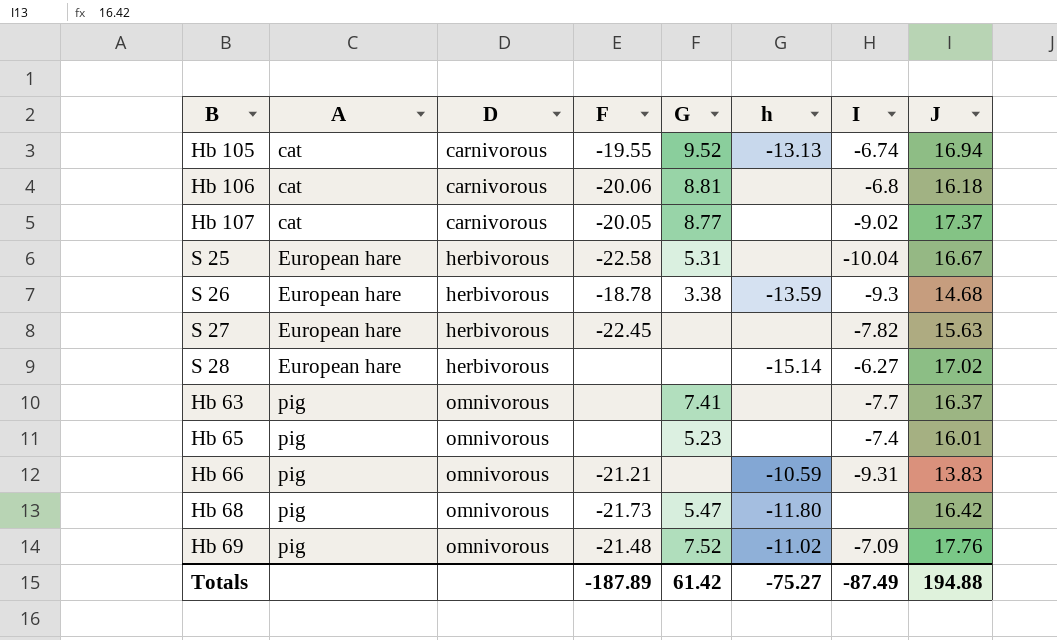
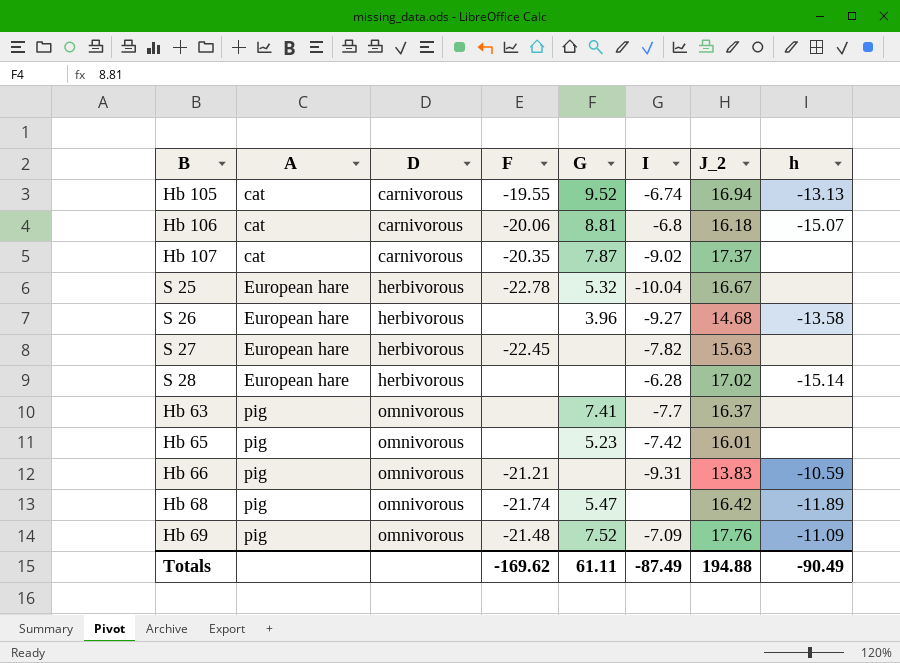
column name: J -> J_2
column h | position: 6 -> 8
Hb 106 | h: none -> -15.07
Hb 107 | F: -20.05 -> -20.35
Hb 107 | G: 8.77 -> 7.87
S 25 | F: -22.58 -> -22.78
S 25 | G: 5.31 -> 5.32
S 26 | F: -18.78 -> none
S 26 | G: 3.38 -> 3.96
S 26 | I: -9.3 -> -9.27
S 26 | h: -13.59 -> -13.58
S 28 | I: -6.27 -> -6.28
Hb 65 | I: -7.4 -> -7.42
Hb 68 | F: -21.73 -> -21.74
Hb 68 | h: -11.80 -> -11.89
Hb 69 | h: -11.02 -> -11.09
Totals | F: -187.89 -> -169.62
Totals | G: 61.42 -> 61.11
Totals | h: -75.27 -> -90.49

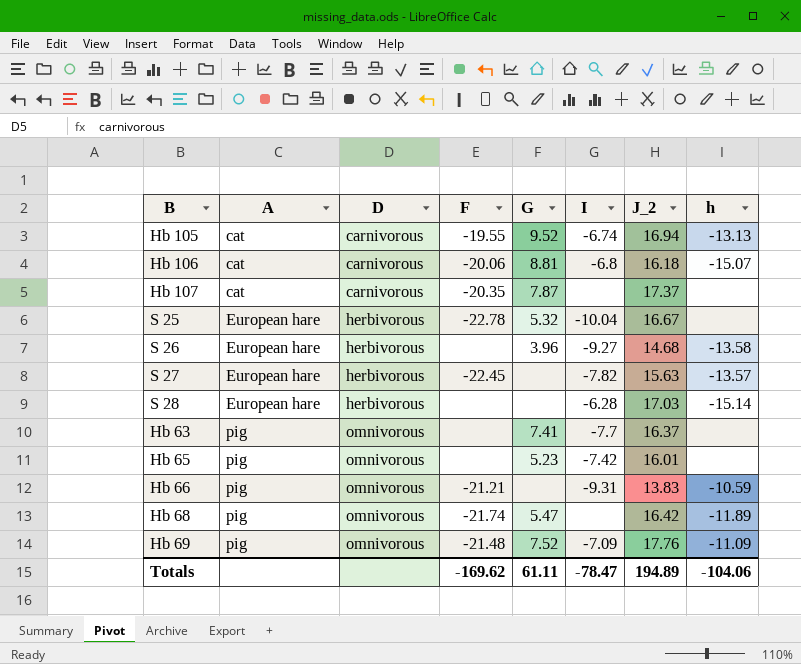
Hb 107 | I: -9.02 -> none
S 27 | h: none -> -13.57
S 28 | J_2: 17.02 -> 17.03
Totals | I: -87.49 -> -78.47
Totals | J_2: 194.88 -> 194.89
Totals | h: -90.49 -> -104.06

